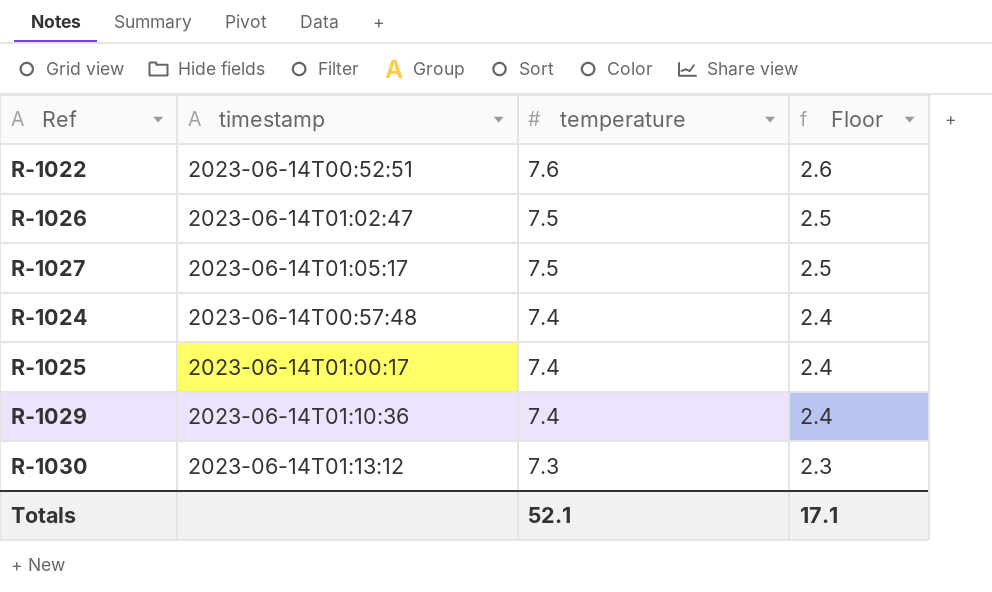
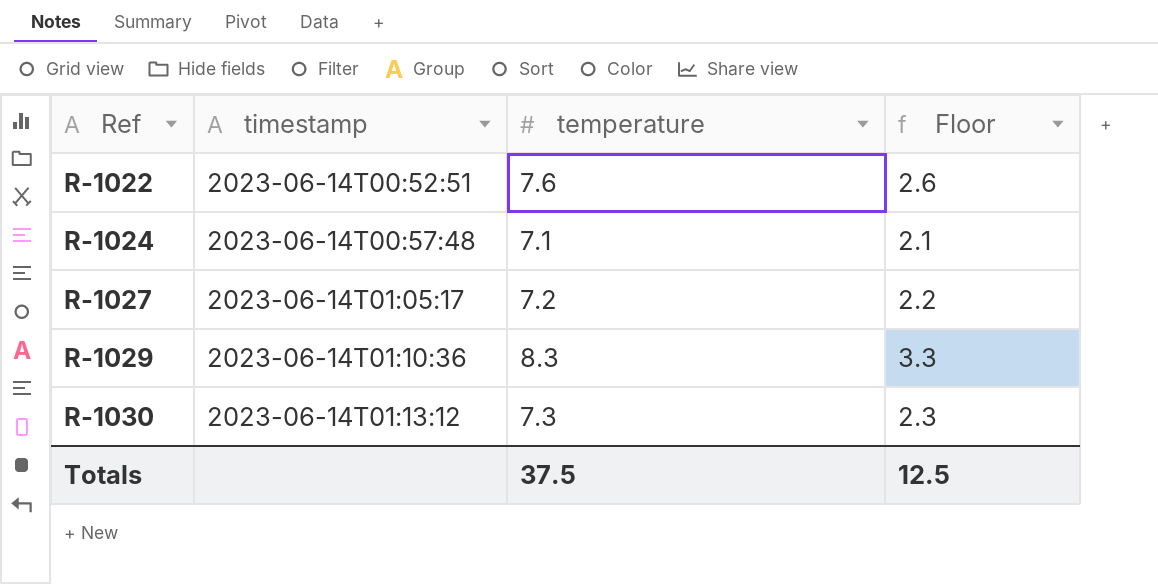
row order: temperature descending -> Ref ascending
row R-1026: 2023-06-14T01:02:47 | 7.5 | 2.5 -> none
row R-1025: 2023-06-14T01:00:17 | 7.4 | 2.4 -> none
R-1024 | temperature: 7.4 -> 7.1
R-1024 | Floor: 2.4 -> 2.1
R-1027 | temperature: 7.5 -> 7.2
R-1027 | Floor: 2.5 -> 2.2
R-1029 | temperature: 7.4 -> 8.3
R-1029 | Floor: 2.4 -> 3.3
Totals | temperature: 52.1 -> 37.5
Totals | Floor: 17.1 -> 12.5

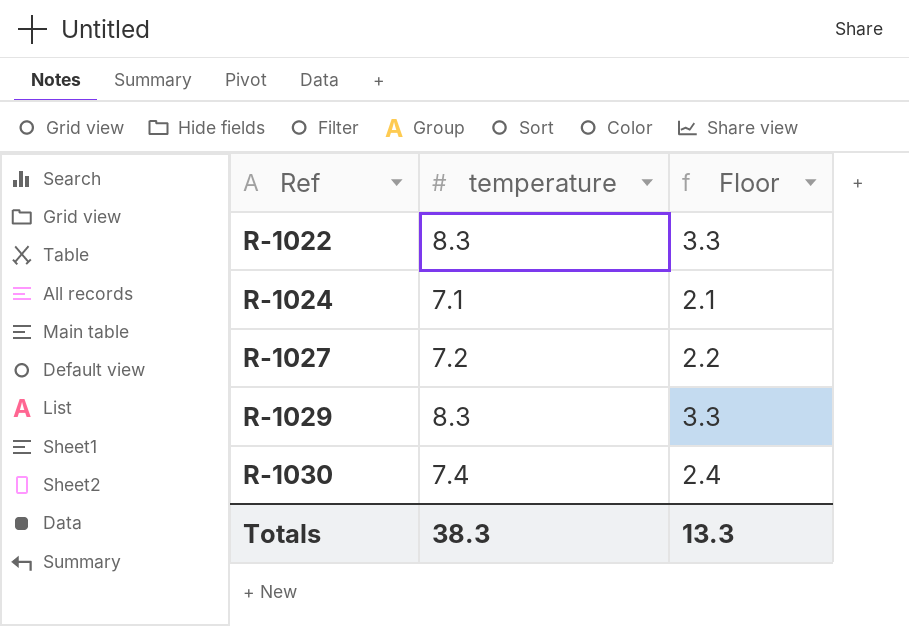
column timestamp | position: 2 -> none
R-1022 | temperature: 7.6 -> 8.3
R-1022 | Floor: 2.6 -> 3.3
R-1030 | temperature: 7.3 -> 7.4
R-1030 | Floor: 2.3 -> 2.4
Totals | temperature: 37.5 -> 38.3
Totals | Floor: 12.5 -> 13.3

